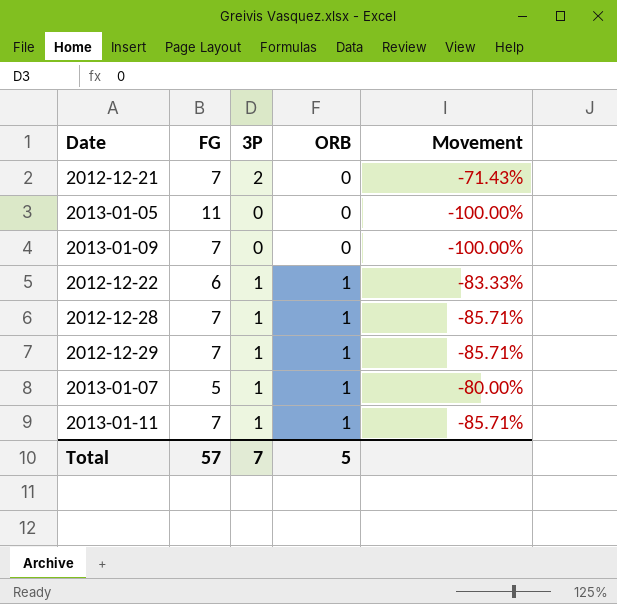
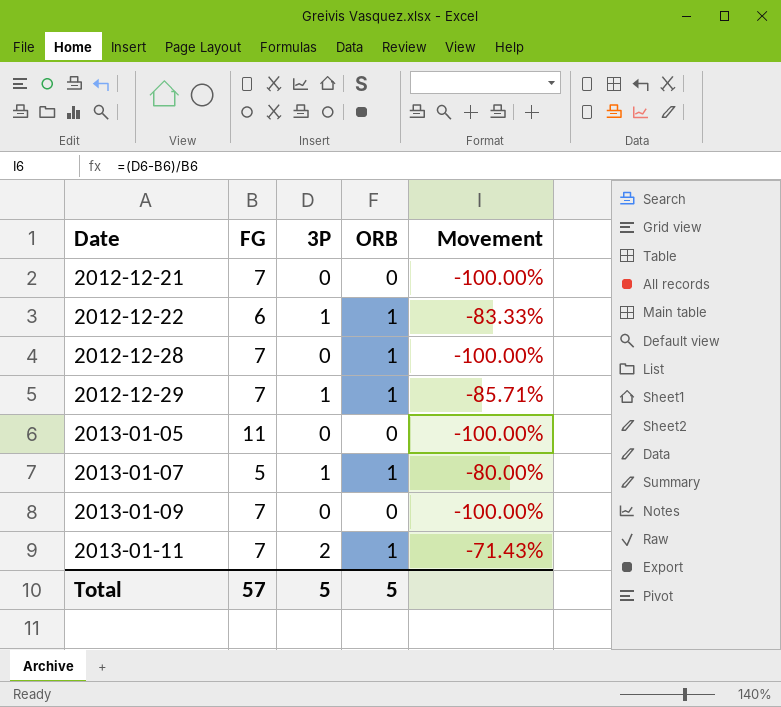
row order: ORB ascending -> Date ascending
2012-12-21 | 3P: 2 -> 0
2012-12-21 | Movement: -71.43% -> -100.00%
2012-12-28 | 3P: 1 -> 0
2012-12-28 | Movement: -85.71% -> -100.00%
2013-01-11 | 3P: 1 -> 2
2013-01-11 | Movement: -85.71% -> -71.43%
Total | 3P: 7 -> 5

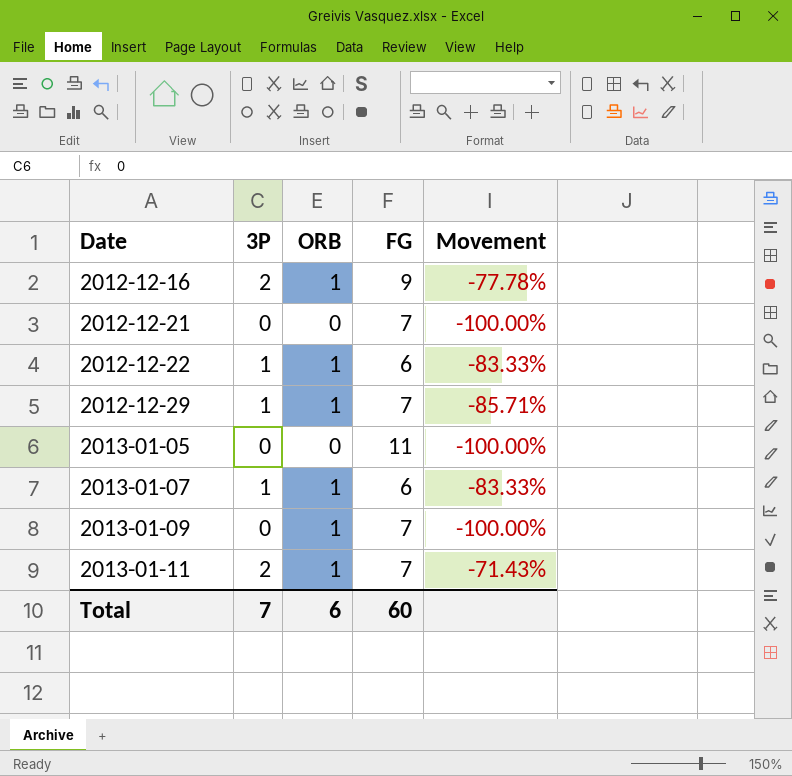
column FG | position: 2 -> 4
row 2012-12-28: 7 | 0 | 1 | -100.00% -> none
row 2012-12-16: none -> 2 | 1 | 9 | -77.78%
2013-01-07 | FG: 5 -> 6
2013-01-07 | Movement: -80.00% -> -83.33%
2013-01-09 | ORB: 0 -> 1
Total | 3P: 5 -> 7
Total | ORB: 5 -> 6
Total | FG: 57 -> 60

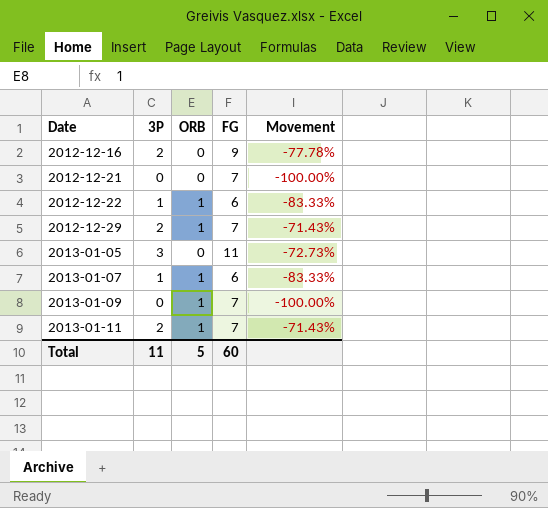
2012-12-16 | ORB: 1 -> 0
2012-12-29 | 3P: 1 -> 2
2012-12-29 | Movement: -85.71% -> -71.43%
2013-01-05 | 3P: 0 -> 3
2013-01-05 | Movement: -100.00% -> -72.73%
Total | 3P: 7 -> 11
Total | ORB: 6 -> 5

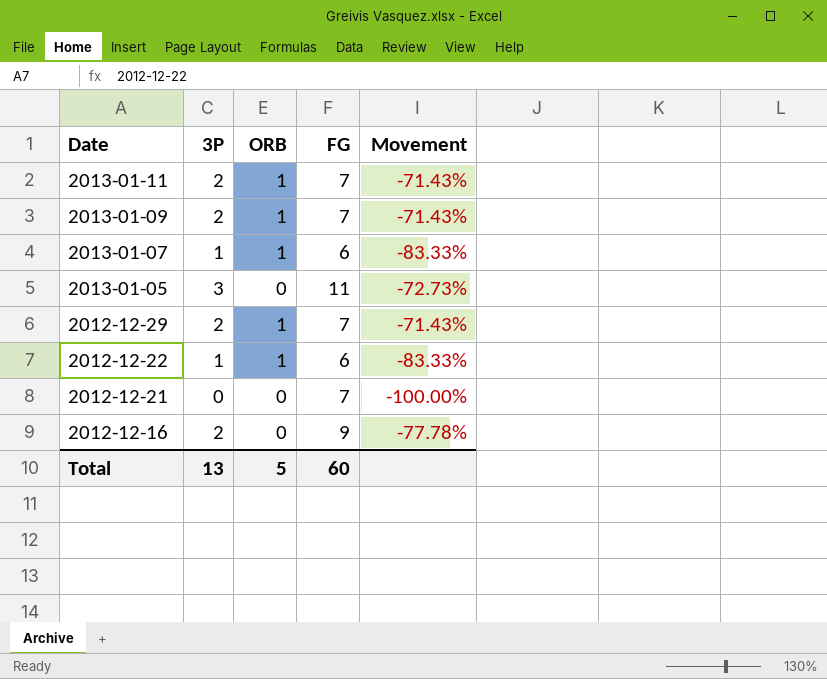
row order: Date ascending -> Date descending
2013-01-09 | 3P: 0 -> 2
2013-01-09 | Movement: -100.00% -> -71.43%
Total | 3P: 11 -> 13

